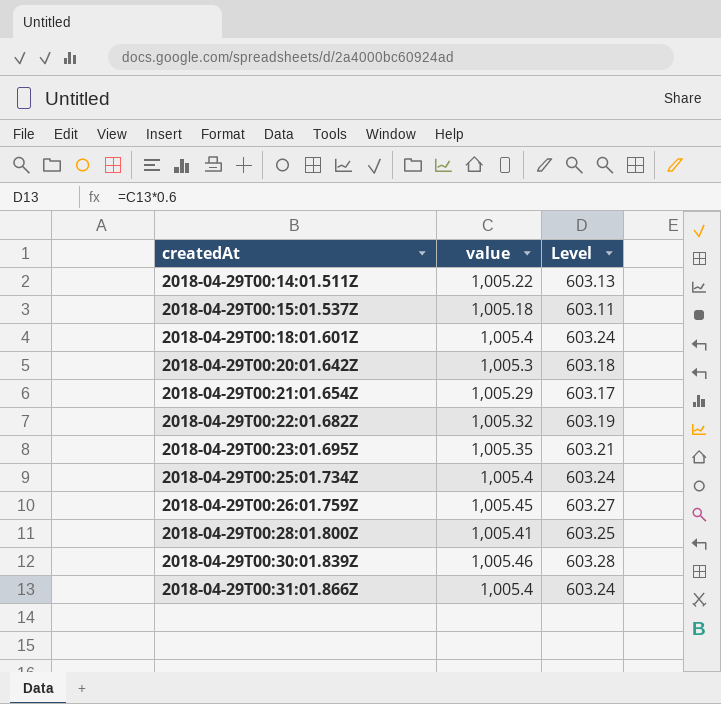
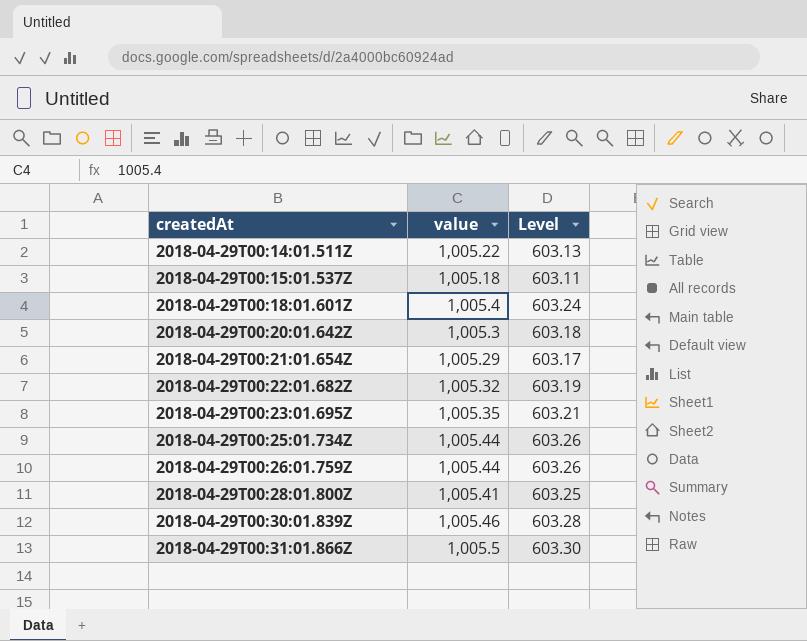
2018-04-29T00:25:01.734Z | value: 1,005.4 -> 1,005.44
2018-04-29T00:25:01.734Z | Level: 603.24 -> 603.26
2018-04-29T00:26:01.759Z | value: 1,005.45 -> 1,005.44
2018-04-29T00:26:01.759Z | Level: 603.27 -> 603.26
2018-04-29T00:31:01.866Z | value: 1,005.4 -> 1,005.5
2018-04-29T00:31:01.866Z | Level: 603.24 -> 603.30

